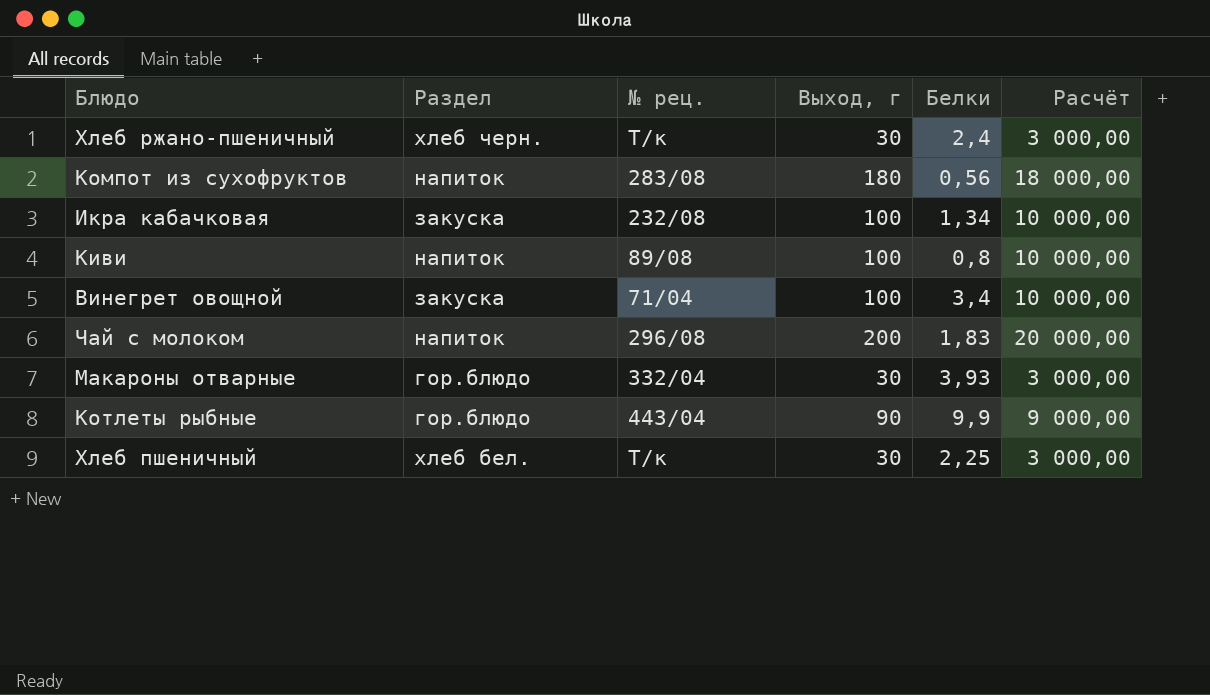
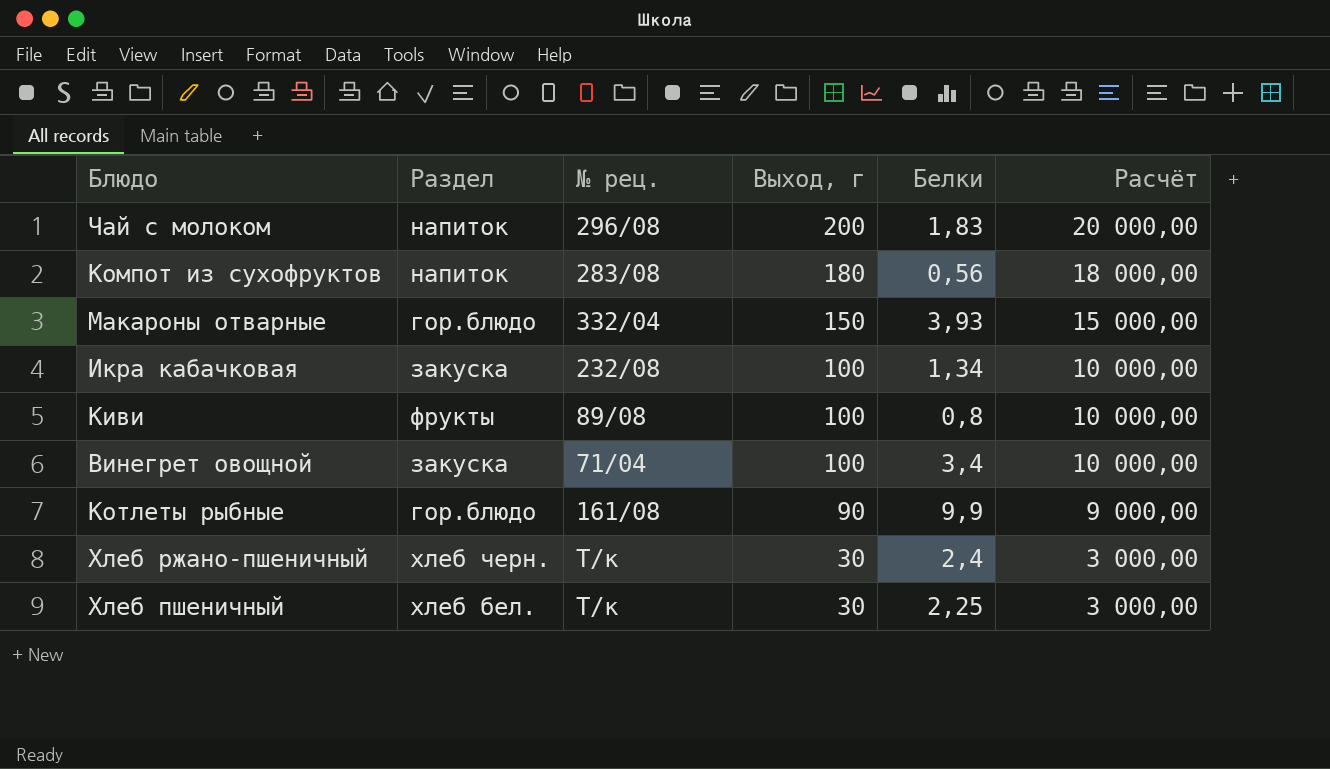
row order: none -> Выход, г descending
Макароны отварные | Выход, г: 30 -> 150
Макароны отварные | Расчёт: 3 000,00 -> 15 000,00
Киви | Раздел: напиток -> фрукты
Котлеты рыбные | № рец.: 443/04 -> 161/08

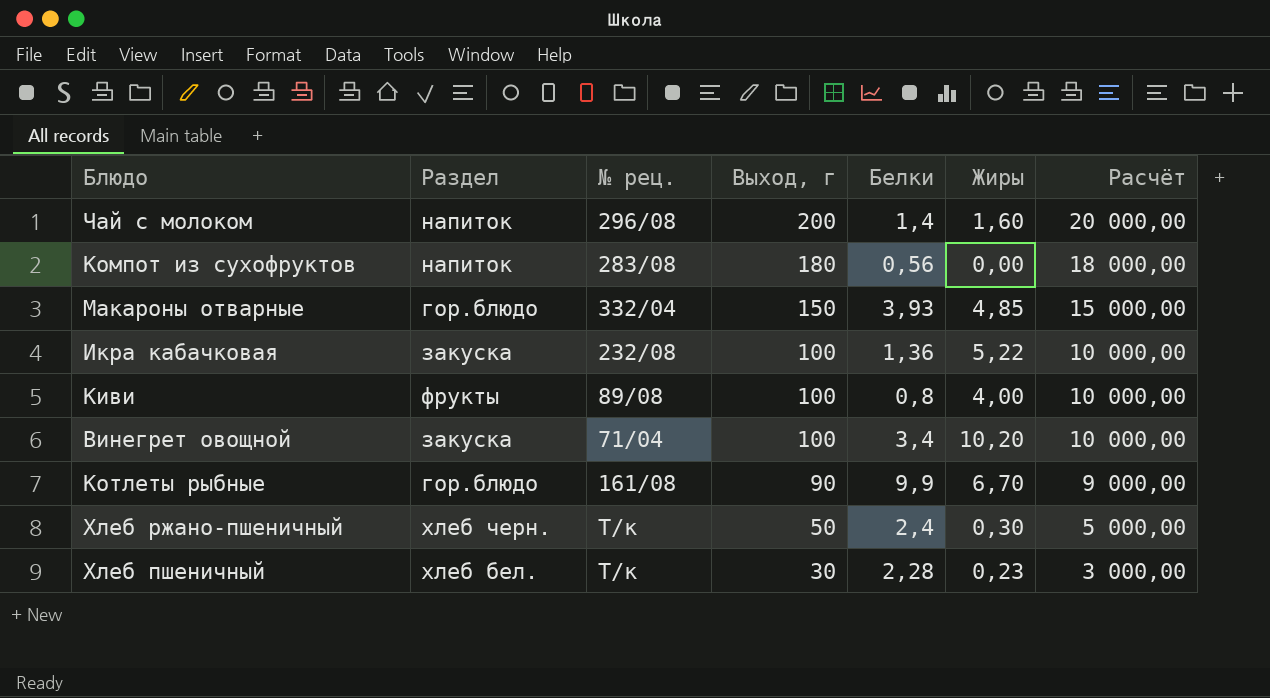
column Жиры | position: none -> 6
Чай с молоком | Белки: 1,83 -> 1,4
Икра кабачковая | Белки: 1,34 -> 1,36
Хлеб ржано-пшеничный | Выход, г: 30 -> 50
Хлеб ржано-пшеничный | Расчёт: 3 000,00 -> 5 000,00
Хлеб пшеничный | Белки: 2,25 -> 2,28

